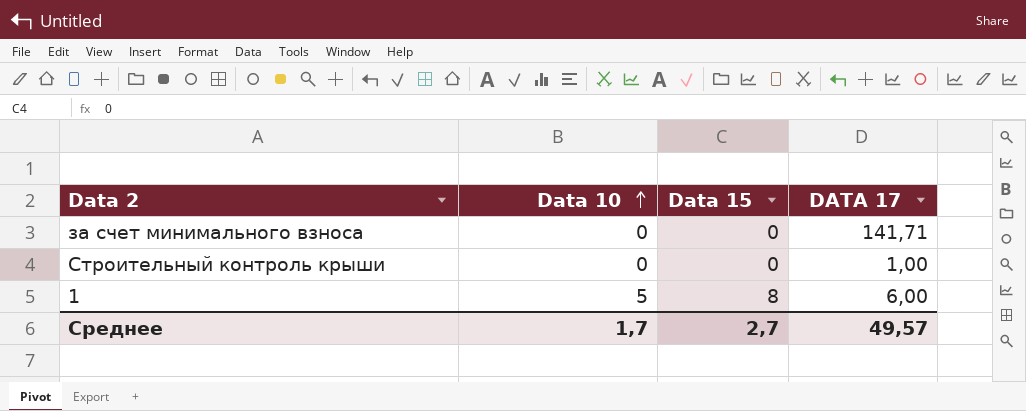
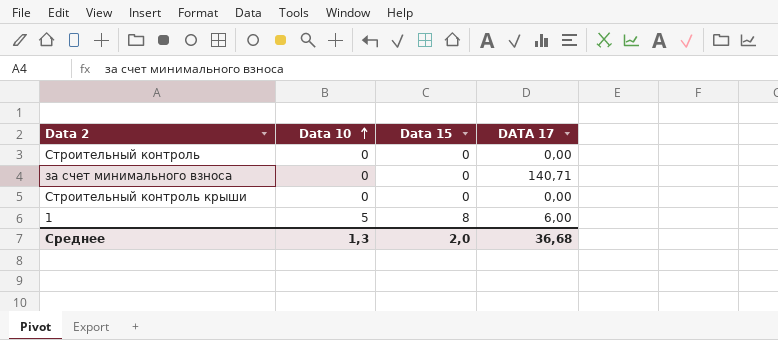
row Строительный контроль: none -> 0 | 0 | 0,00
за счет минимального взноса | DATA 17: 141,71 -> 140,71
Строительный контроль крыши | DATA 17: 1,00 -> 0,00
Среднее | Data 10: 1,7 -> 1,3
Среднее | Data 15: 2,7 -> 2,0
Среднее | DATA 17: 49,57 -> 36,68

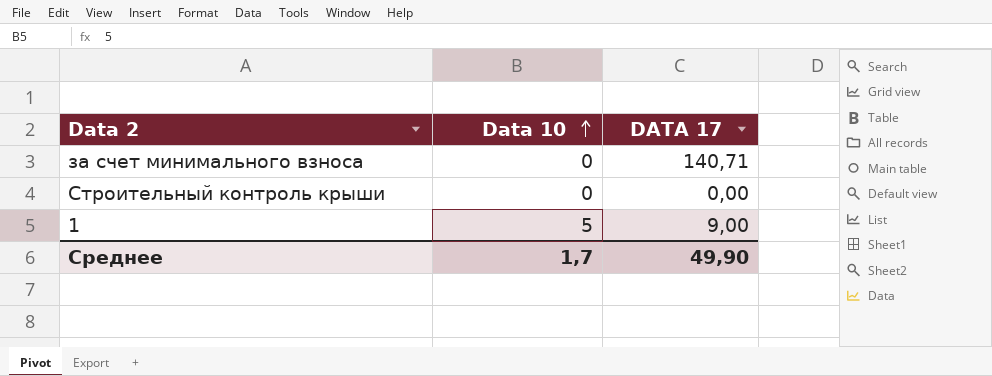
column Data 15 | position: 3 -> none
row Строительный контроль: 0 | 0 | 0,00 -> none
1 | DATA 17: 6,00 -> 9,00
Среднее | Data 10: 1,3 -> 1,7
Среднее | DATA 17: 36,68 -> 49,90

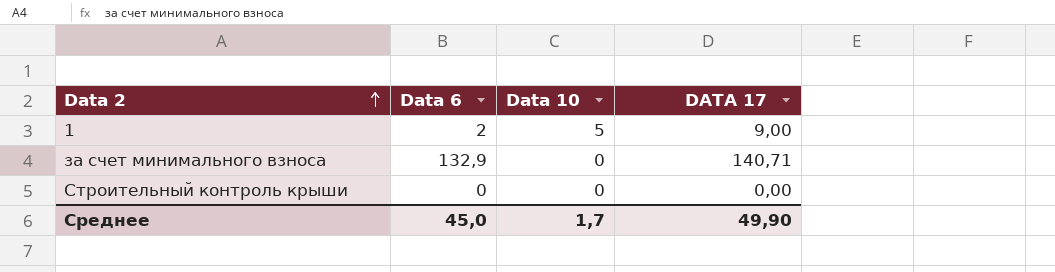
row order: Data 10 ascending -> Data 2 ascending
column Data 6 | position: none -> 2

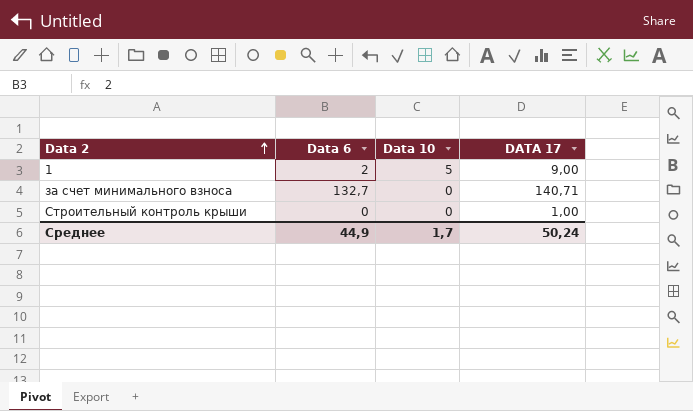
за счет минимального взноса | Data 6: 132,9 -> 132,7
Строительный контроль крыши | DATA 17: 0,00 -> 1,00
Среднее | Data 6: 45,0 -> 44,9
Среднее | DATA 17: 49,90 -> 50,24

